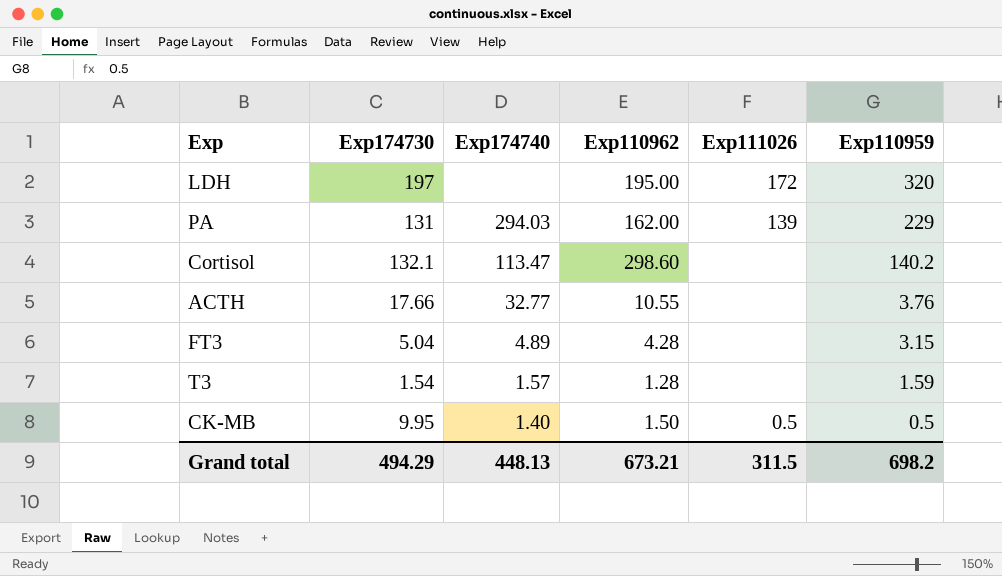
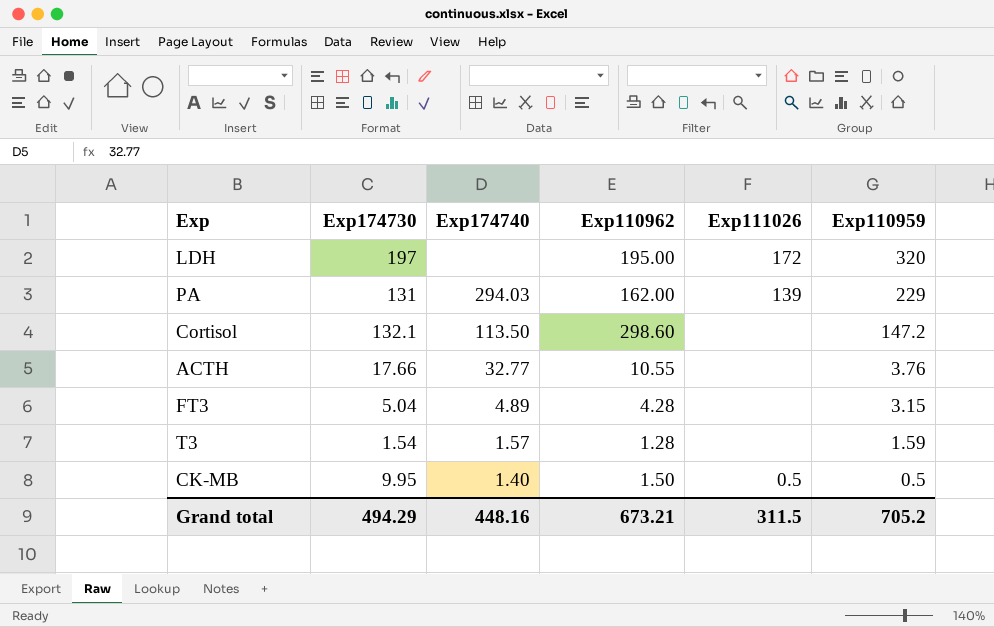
Cortisol | Exp174740: 113.47 -> 113.50
Cortisol | Exp110959: 140.2 -> 147.2
Grand total | Exp174740: 448.13 -> 448.16
Grand total | Exp110959: 698.2 -> 705.2

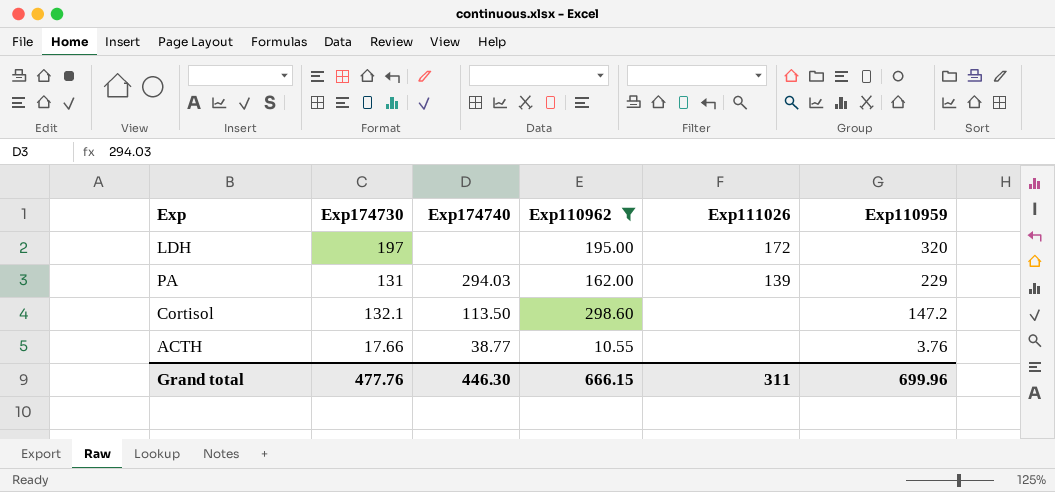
filter: none -> Exp110962 >= 10.55
ACTH | Exp174740: 32.77 -> 38.77
Grand total | Exp174730: 494.29 -> 477.76
Grand total | Exp174740: 448.16 -> 446.30
Grand total | Exp110962: 673.21 -> 666.15
Grand total | Exp111026: 311.5 -> 311
Grand total | Exp110959: 705.2 -> 699.96

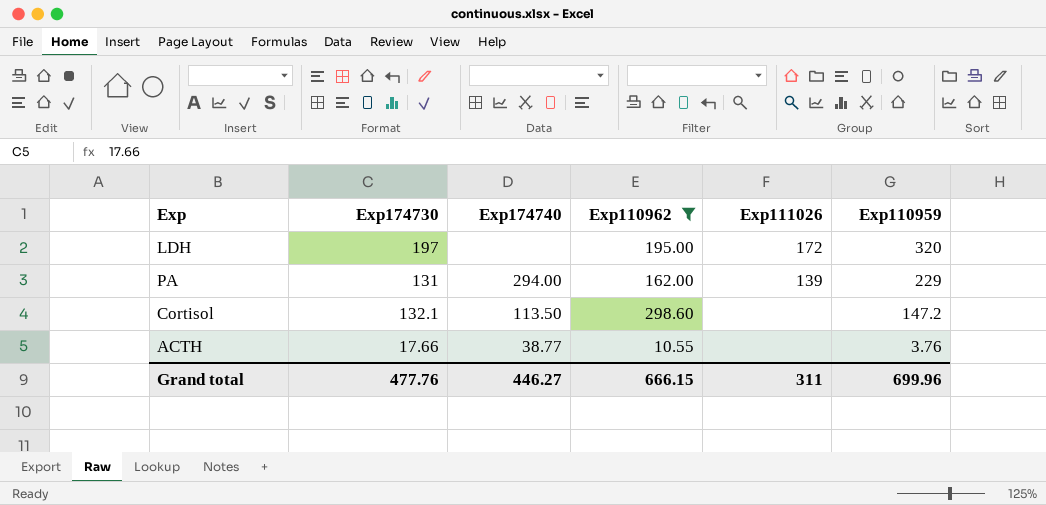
PA | Exp174740: 294.03 -> 294.00
Grand total | Exp174740: 446.30 -> 446.27

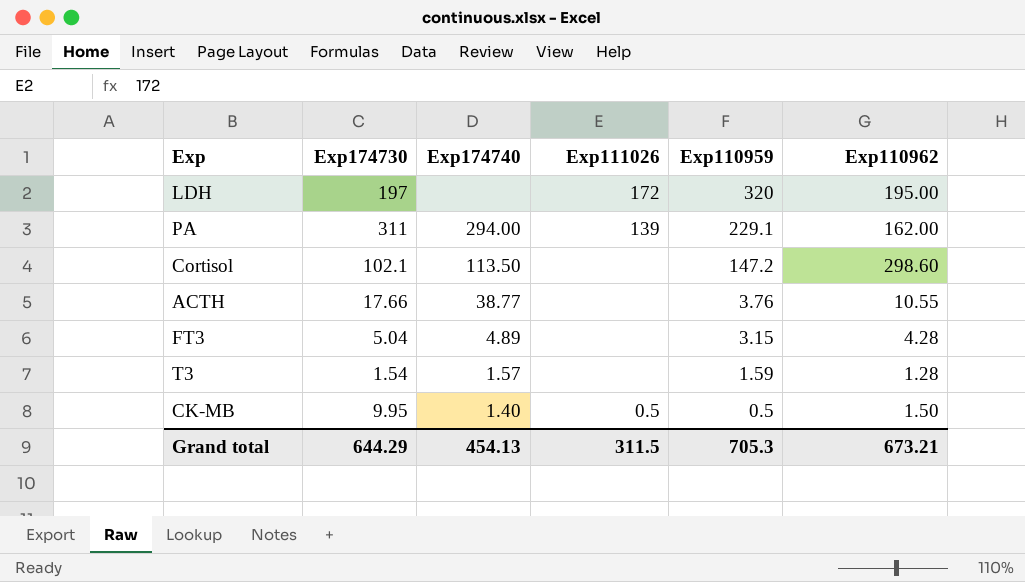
filter: Exp110962 >= 10.55 -> none
column Exp110962 | position: 4 -> 6
PA | Exp174730: 131 -> 311
PA | Exp110959: 229 -> 229.1
Cortisol | Exp174730: 132.1 -> 102.1
Grand total | Exp174730: 477.76 -> 644.29
Grand total | Exp174740: 446.27 -> 454.13
Grand total | Exp111026: 311 -> 311.5
Grand total | Exp110959: 699.96 -> 705.3
Grand total | Exp110962: 666.15 -> 673.21

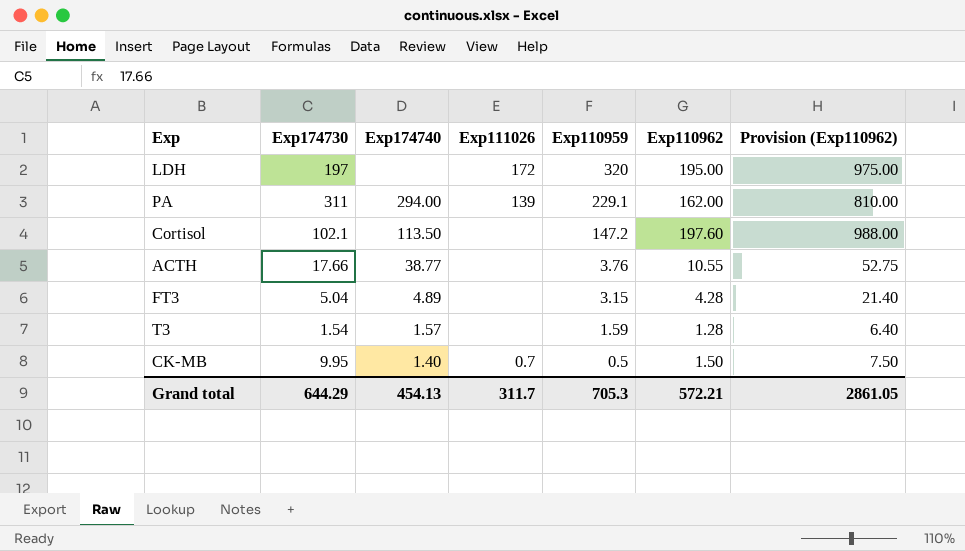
column Provision (Exp110962) | formula: none -> [Exp110962] * 5
Cortisol | Exp110962: 298.60 -> 197.60
CK-MB | Exp111026: 0.5 -> 0.7
Grand total | Exp111026: 311.5 -> 311.7
Grand total | Exp110962: 673.21 -> 572.21

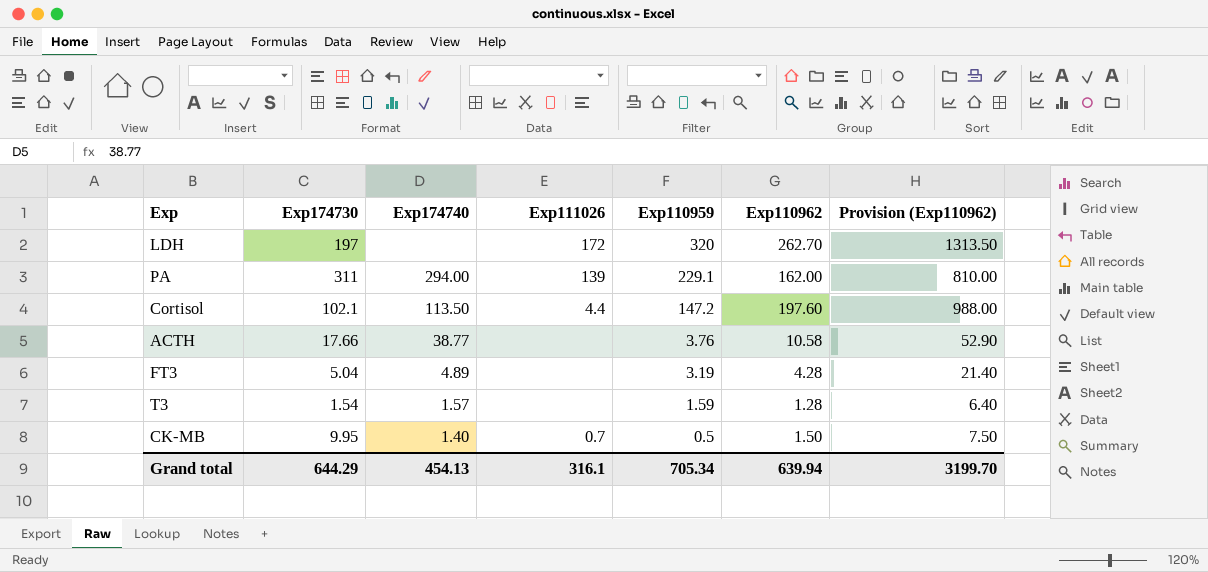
LDH | Exp110962: 195.00 -> 262.70
LDH | Provision (Exp110962): 975.00 -> 1313.50
Cortisol | Exp111026: none -> 4.4
ACTH | Exp110962: 10.55 -> 10.58
ACTH | Provision (Exp110962): 52.75 -> 52.90
FT3 | Exp110959: 3.15 -> 3.19
Grand total | Exp111026: 311.7 -> 316.1
Grand total | Exp110959: 705.3 -> 705.34
Grand total | Exp110962: 572.21 -> 639.94
Grand total | Provision (Exp110962): 2861.05 -> 3199.70

